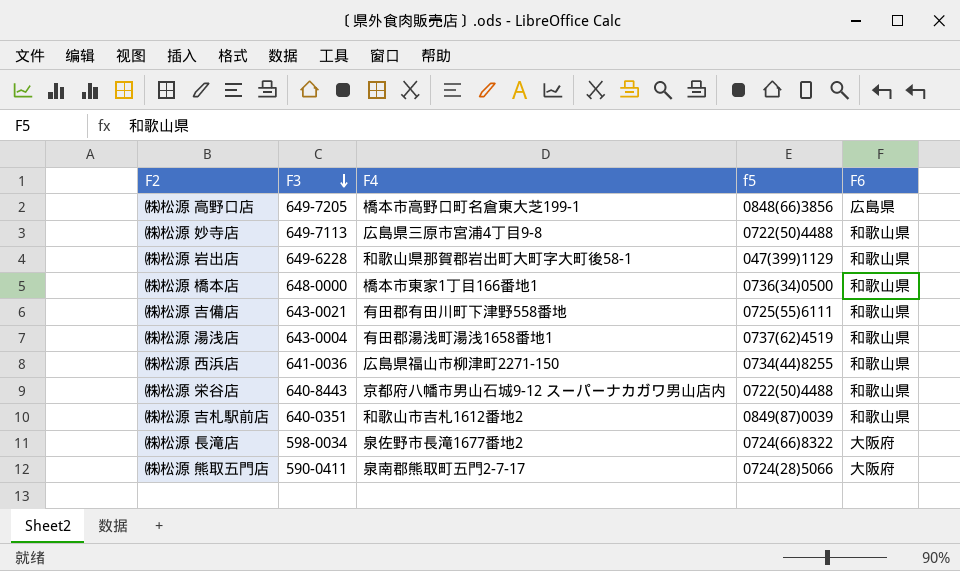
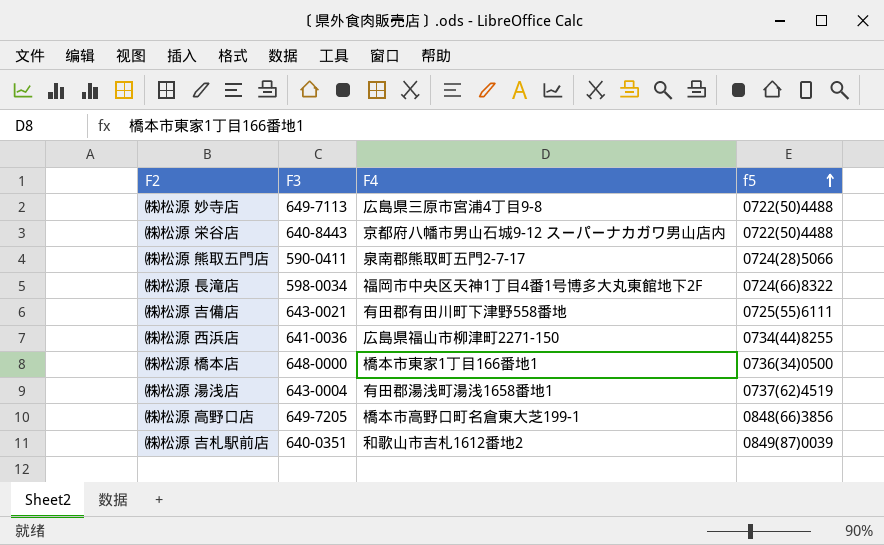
row order: F3 descending -> f5 ascending
column F6 | position: 5 -> none
row ㈱松源 岩出店: 649-6228 | 和歌山県那賀郡岩出町大町字大町後58-1 | 047(399)1129 | 和歌山県 -> none
㈱松源 長滝店 | F4: 泉佐野市長滝1677番地2 -> 福岡市中央区天神1丁目4番1号博多大丸東館地下2F

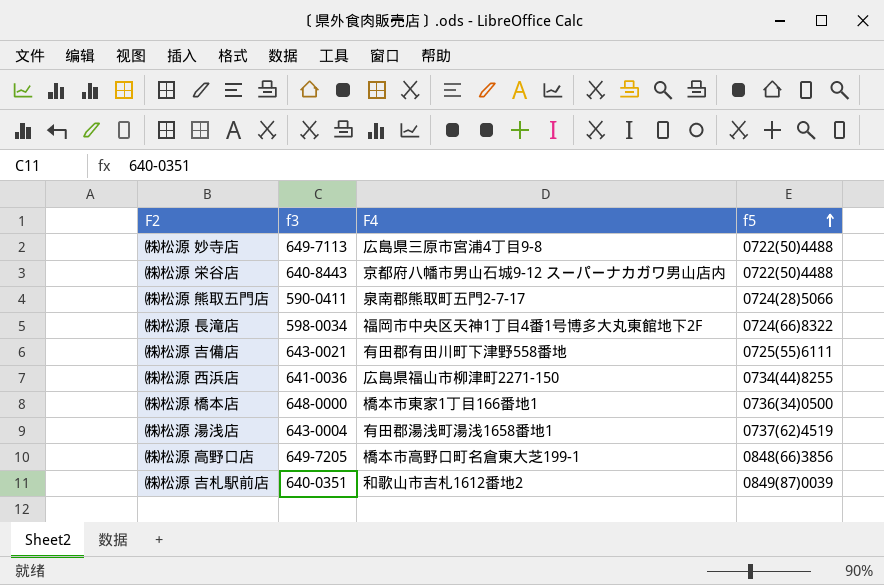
column name: F3 -> f3

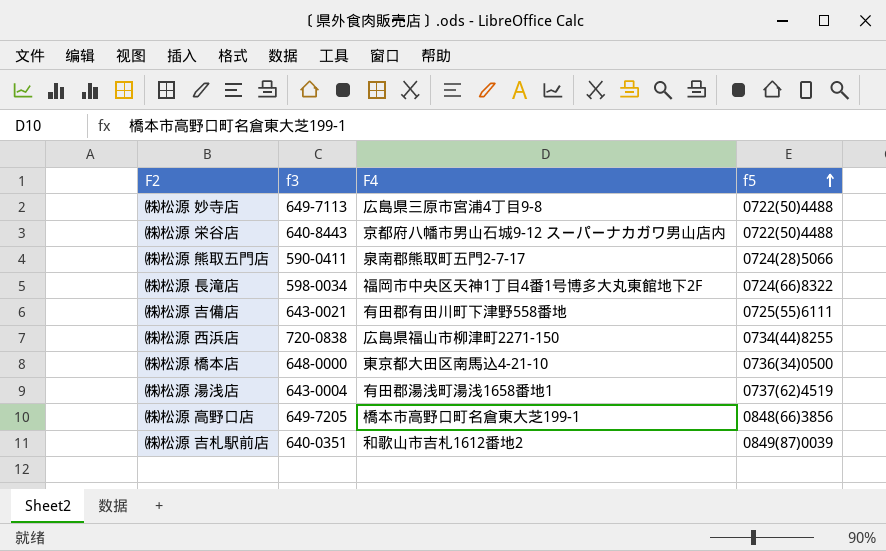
㈱松源 西浜店 | f3: 641-0036 -> 720-0838
㈱松源 橋本店 | F4: 橋本市東家1丁目166番地1 -> 東京都大田区南馬込4-21-10

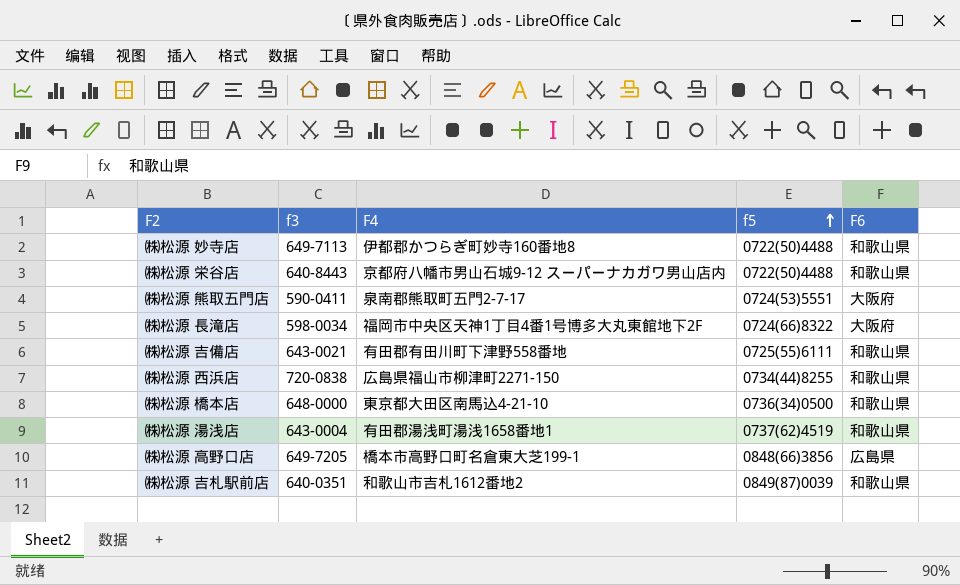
column F6 | position: none -> 5
㈱松源 妙寺店 | F4: 広島県三原市宮浦4丁目9-8 -> 伊都郡かつらぎ町妙寺160番地8
㈱松源 熊取五門店 | f5: 0724(28)5066 -> 0724(53)5551

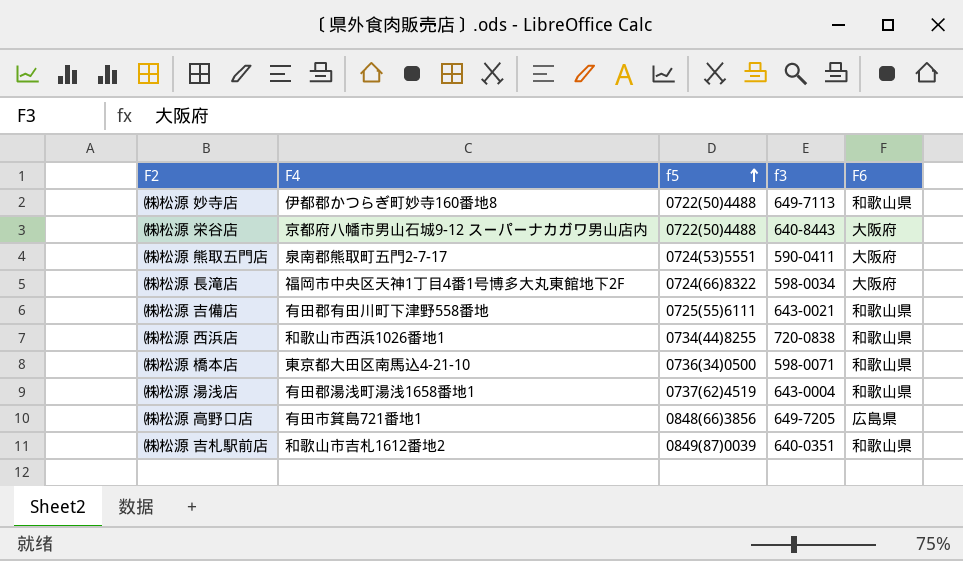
column f3 | position: 2 -> 4
㈱松源 栄谷店 | F6: 和歌山県 -> 大阪府
㈱松源 西浜店 | F4: 広島県福山市柳津町2271-150 -> 和歌山市西浜1026番地1
㈱松源 橋本店 | f3: 648-0000 -> 598-0071
㈱松源 高野口店 | F4: 橋本市高野口町名倉東大芝199-1 -> 有田市箕島721番地1

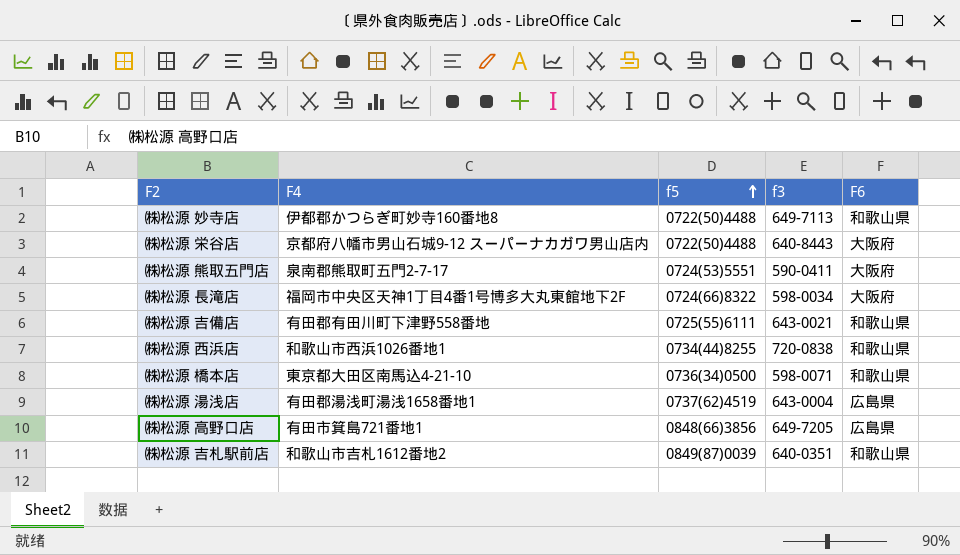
㈱松源 湯浅店 | F6: 和歌山県 -> 広島県

